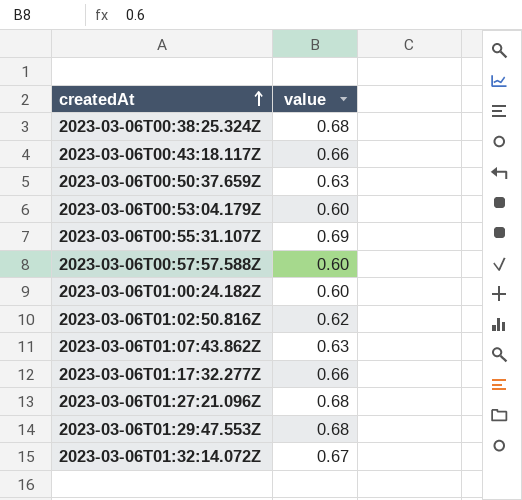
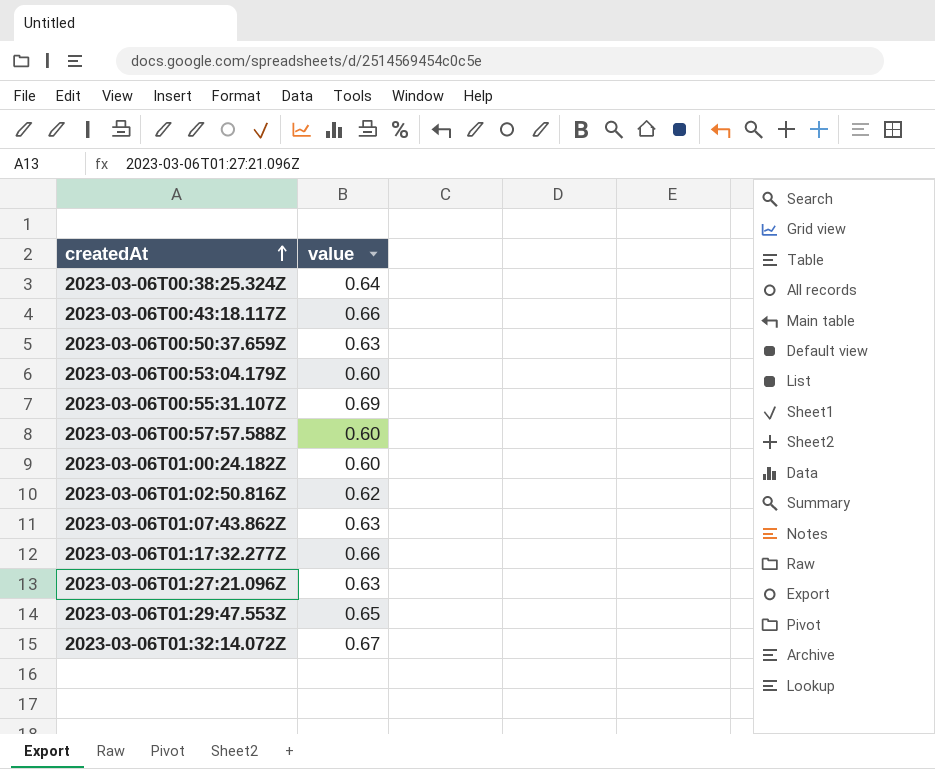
2023-03-06T00:38:25.324Z | value: 0.68 -> 0.64
2023-03-06T01:27:21.096Z | value: 0.68 -> 0.63
2023-03-06T01:29:47.553Z | value: 0.68 -> 0.65

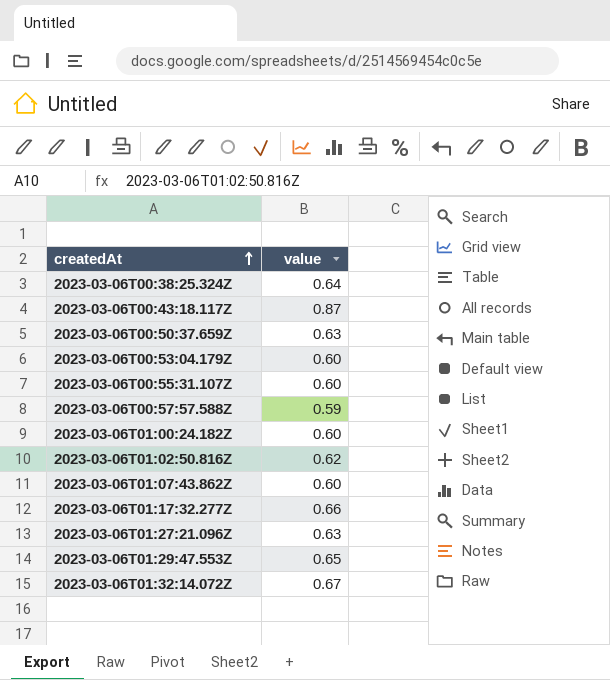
2023-03-06T00:43:18.117Z | value: 0.66 -> 0.87
2023-03-06T00:55:31.107Z | value: 0.69 -> 0.60
2023-03-06T00:57:57.588Z | value: 0.60 -> 0.59
2023-03-06T01:07:43.862Z | value: 0.63 -> 0.60

